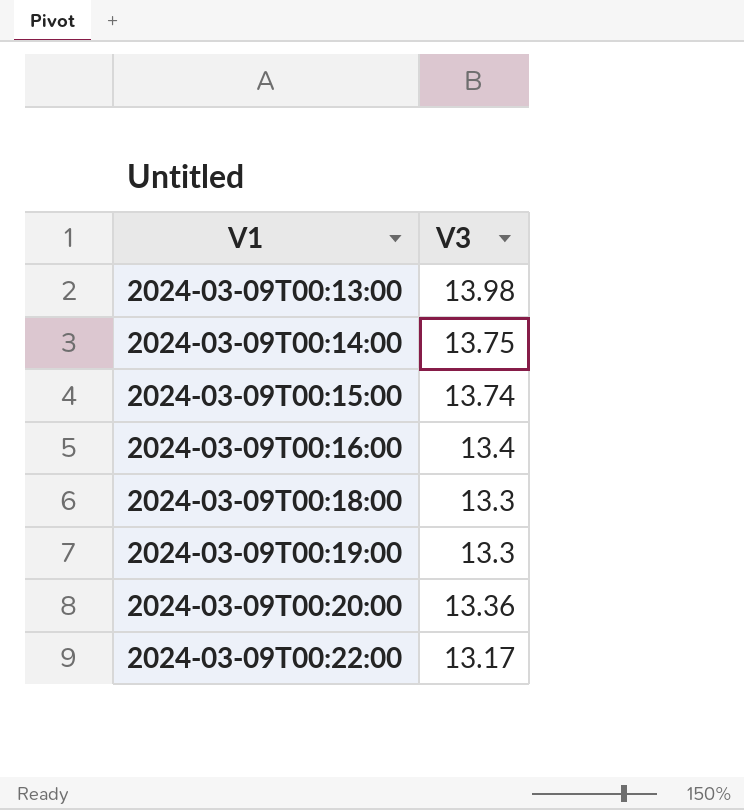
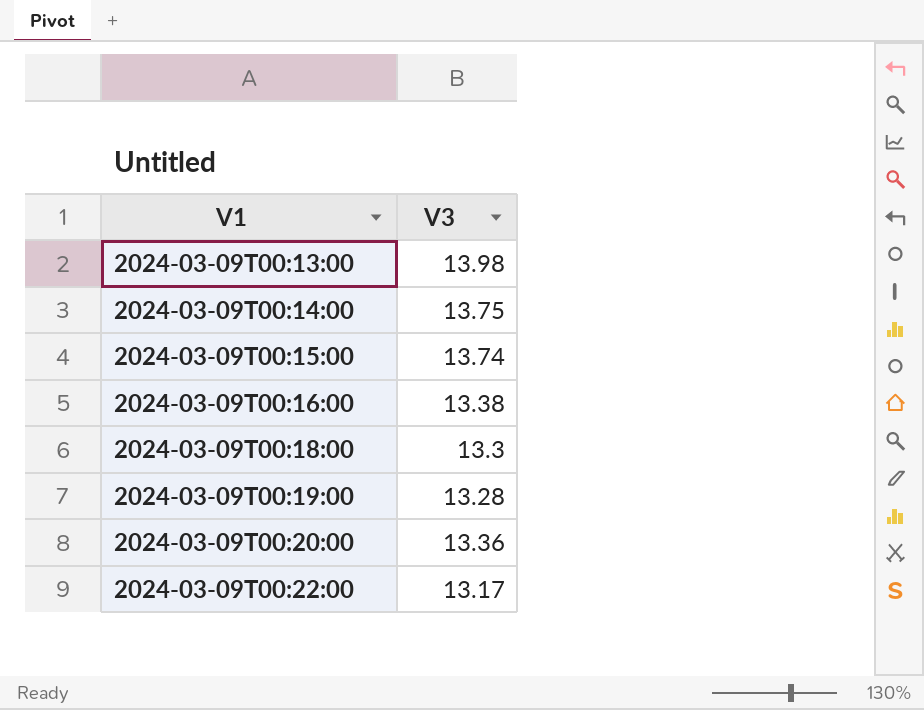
2024-03-09T00:16:00 | V3: 13.4 -> 13.38
2024-03-09T00:19:00 | V3: 13.3 -> 13.28

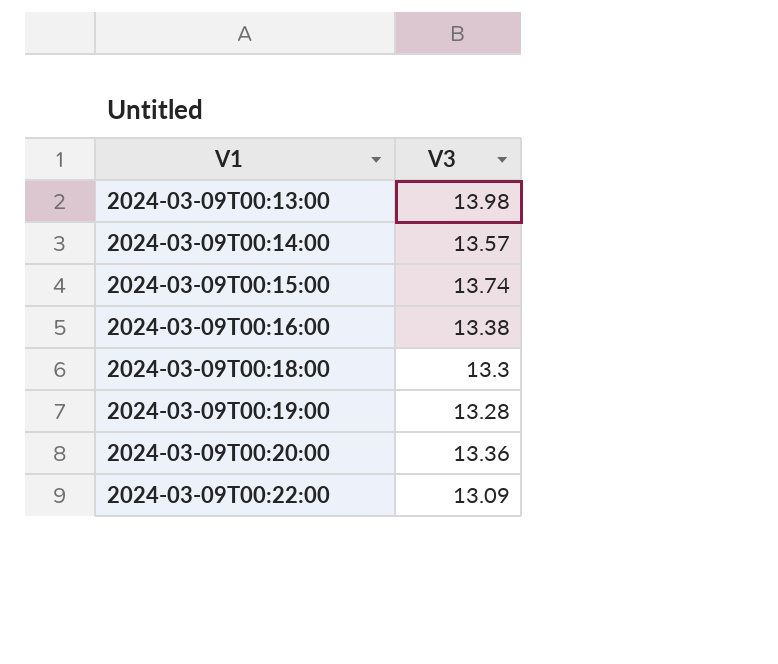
2024-03-09T00:14:00 | V3: 13.75 -> 13.57
2024-03-09T00:22:00 | V3: 13.17 -> 13.09

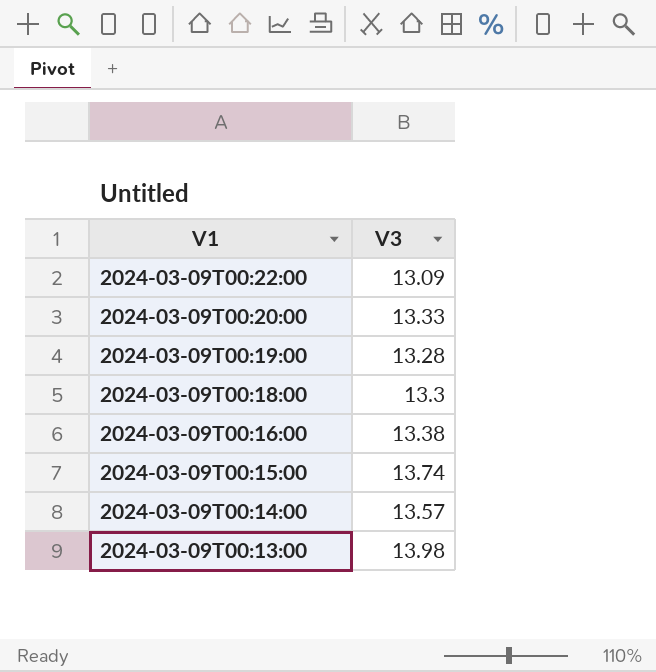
row order: V1 ascending -> V1 descending
2024-03-09T00:20:00 | V3: 13.36 -> 13.33

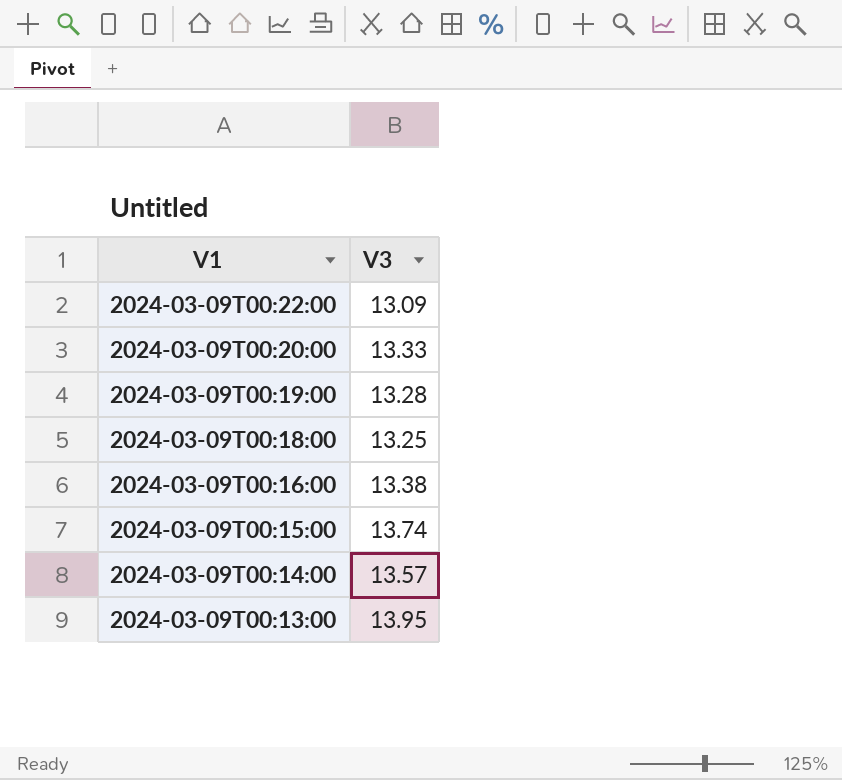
2024-03-09T00:18:00 | V3: 13.3 -> 13.25
2024-03-09T00:13:00 | V3: 13.98 -> 13.95

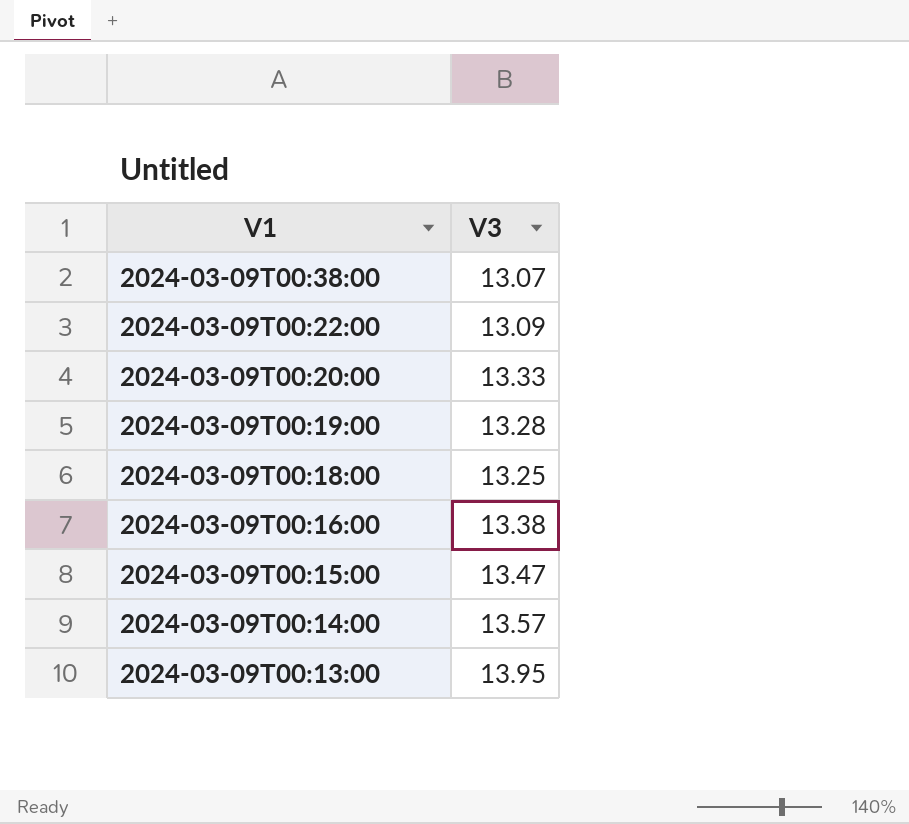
row 2024-03-09T00:38:00: none -> 13.07
2024-03-09T00:15:00 | V3: 13.74 -> 13.47

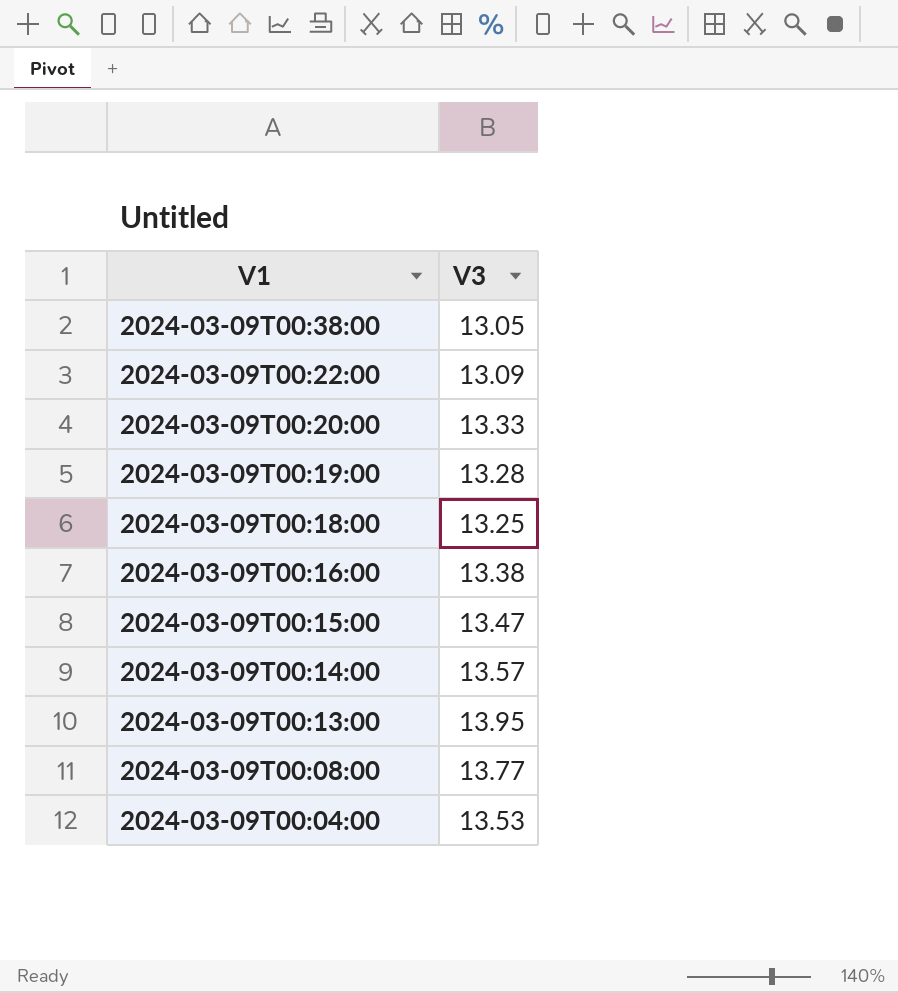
2024-03-09T00:38:00 | V3: 13.07 -> 13.05
row 2024-03-09T00:08:00: none -> 13.77
row 2024-03-09T00:04:00: none -> 13.53

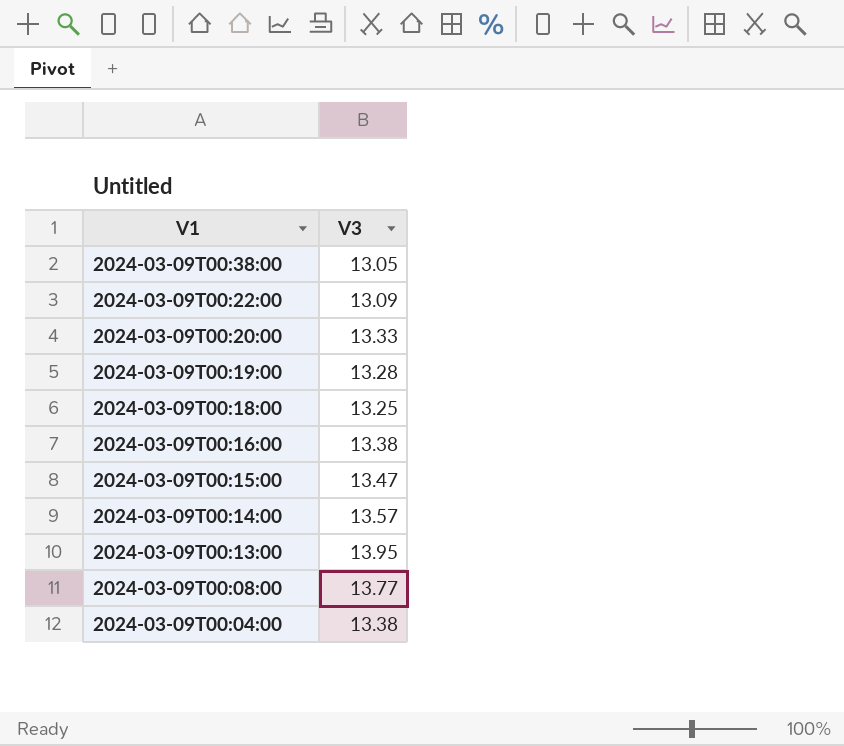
2024-03-09T00:04:00 | V3: 13.53 -> 13.38

